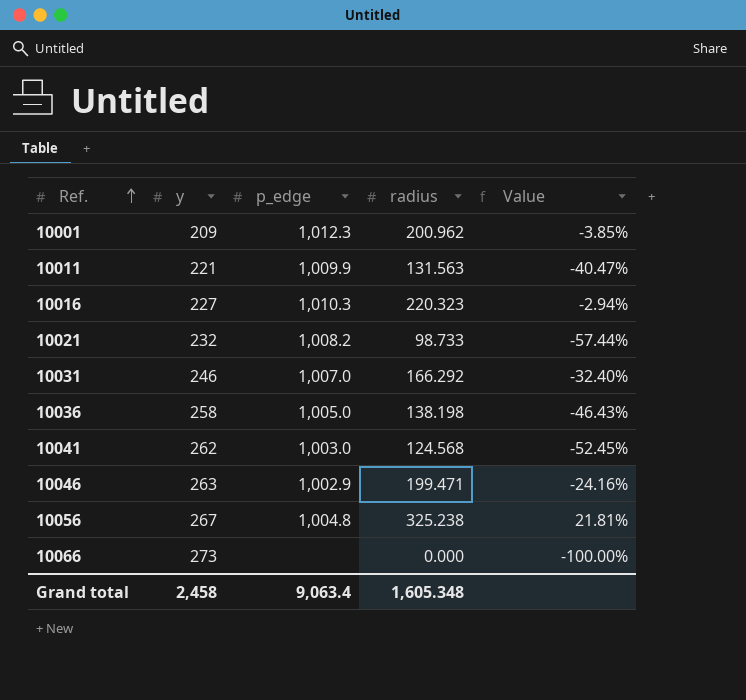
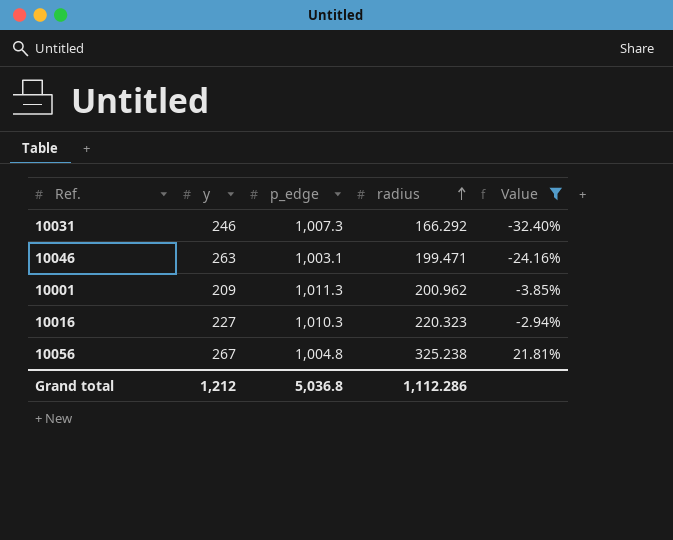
filter: none -> Value >= -32.40%
row order: Ref. ascending -> radius ascending
10031 | p_edge: 1,007.0 -> 1,007.3
10046 | p_edge: 1,002.9 -> 1,003.1
10001 | p_edge: 1,012.3 -> 1,011.3
Grand total | y: 2,458 -> 1,212
Grand total | p_edge: 9,063.4 -> 5,036.8
Grand total | radius: 1,605.348 -> 1,112.286

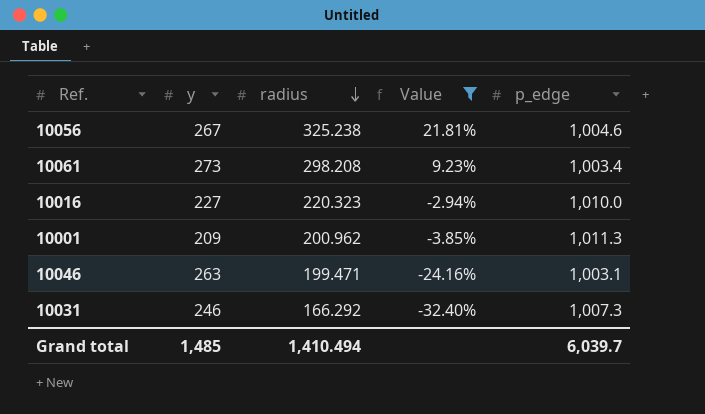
row order: radius ascending -> radius descending
column p_edge | position: 3 -> 5
10056 | p_edge: 1,004.8 -> 1,004.6
row 10061: none -> 273 | 298.208 | 9.23% | 1,003.4
10016 | p_edge: 1,010.3 -> 1,010.0
Grand total | y: 1,212 -> 1,485
Grand total | radius: 1,112.286 -> 1,410.494
Grand total | p_edge: 5,036.8 -> 6,039.7

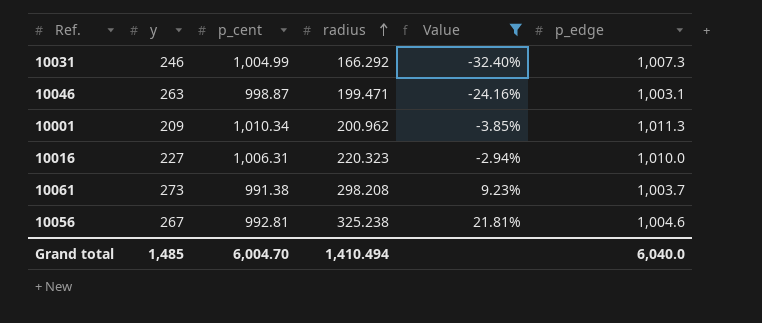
row order: radius descending -> radius ascending
column p_cent | position: none -> 3
10061 | p_edge: 1,003.4 -> 1,003.7
Grand total | p_edge: 6,039.7 -> 6,040.0

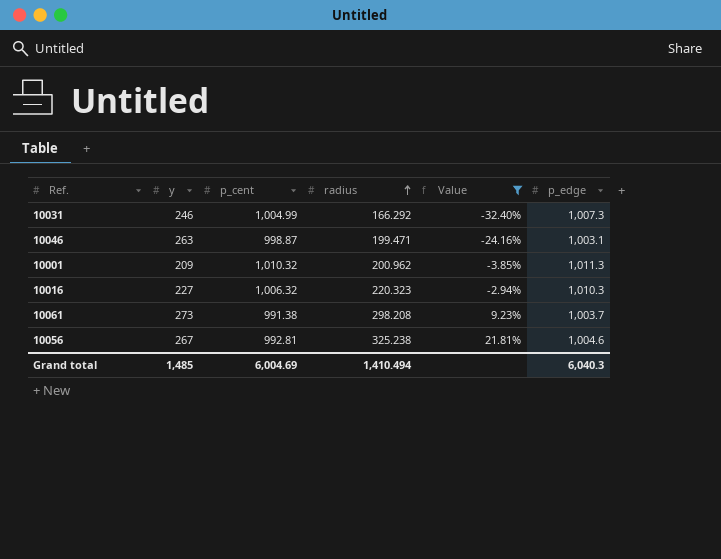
10001 | p_cent: 1,010.34 -> 1,010.32
10016 | p_cent: 1,006.31 -> 1,006.32
10016 | p_edge: 1,010.0 -> 1,010.3
Grand total | p_cent: 6,004.70 -> 6,004.69
Grand total | p_edge: 6,040.0 -> 6,040.3

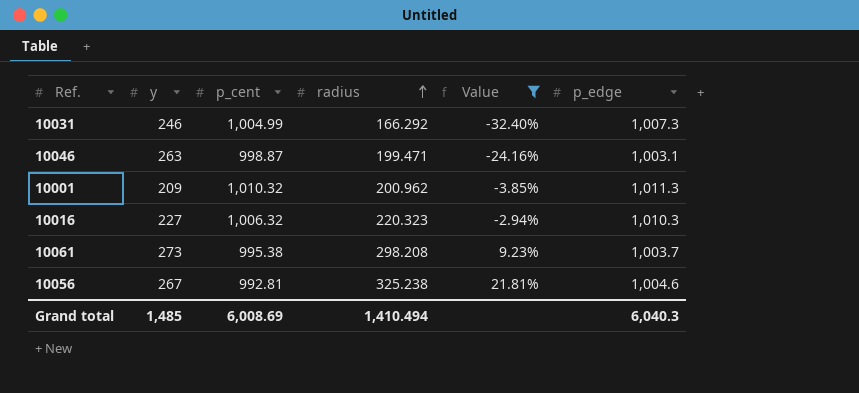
10061 | p_cent: 991.38 -> 995.38
Grand total | p_cent: 6,004.69 -> 6,008.69

